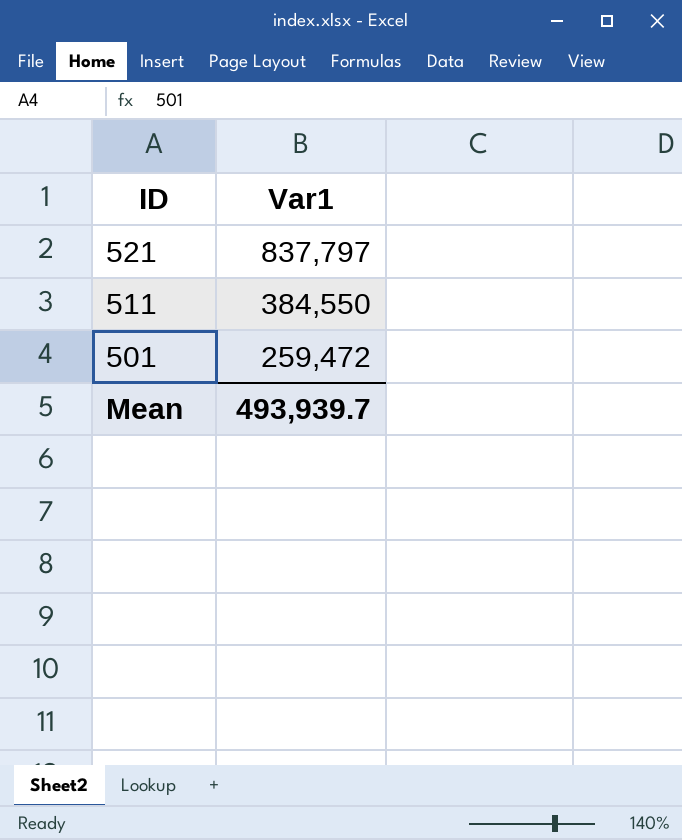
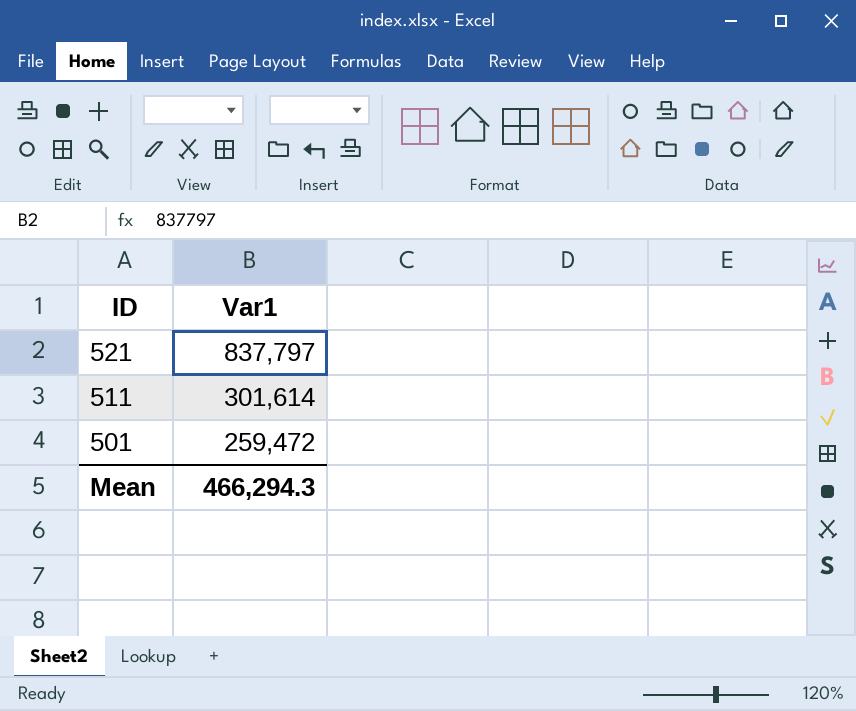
511 | Var1: 384,550 -> 301,614
Mean | Var1: 493,939.7 -> 466,294.3

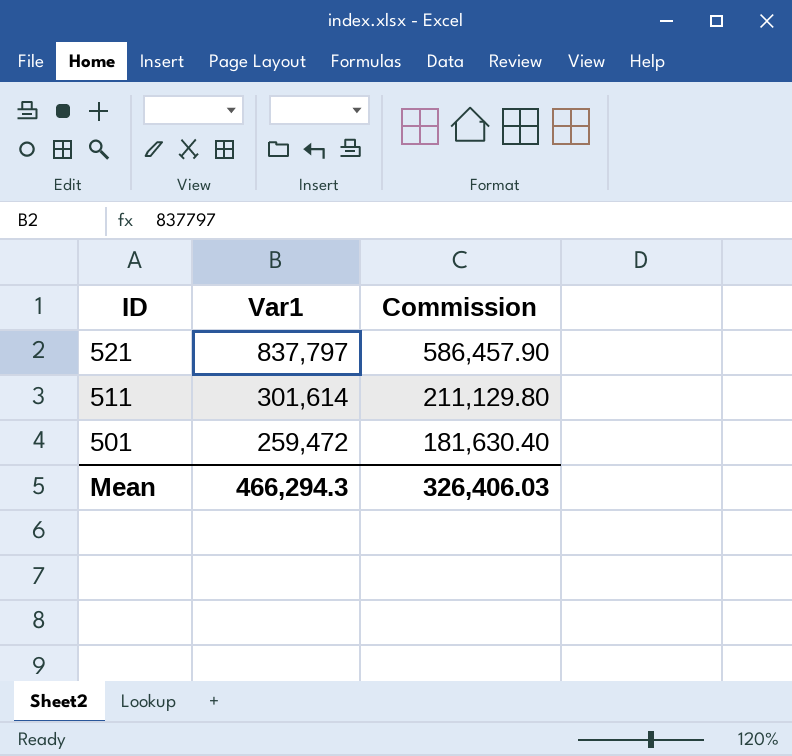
column Commission | formula: none -> [Var1] * 0.7

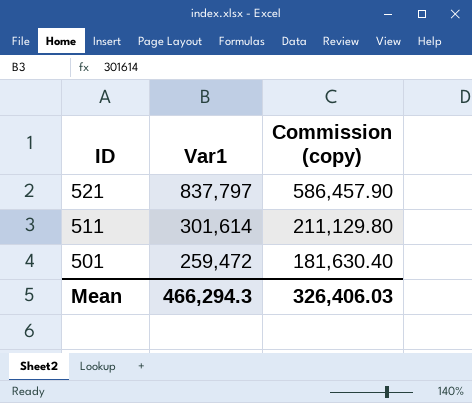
column name: Commission -> Commission (copy)

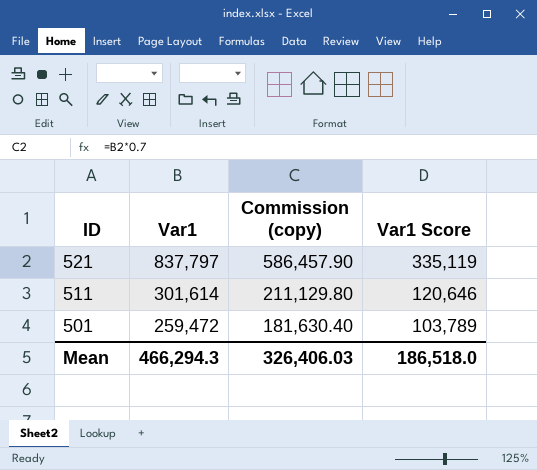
column Var1 Score | formula: none -> [Var1] * 0.4

